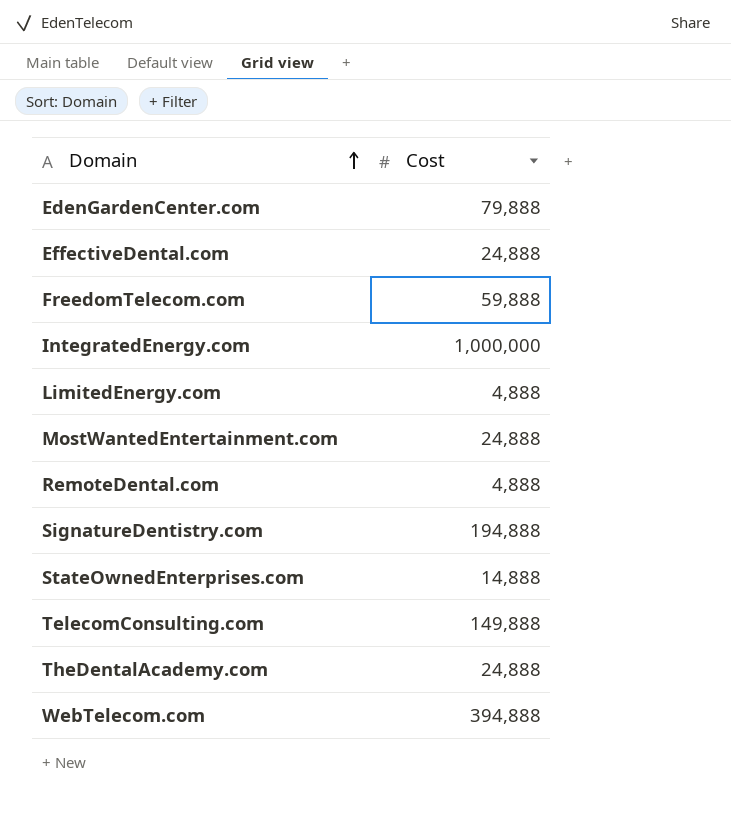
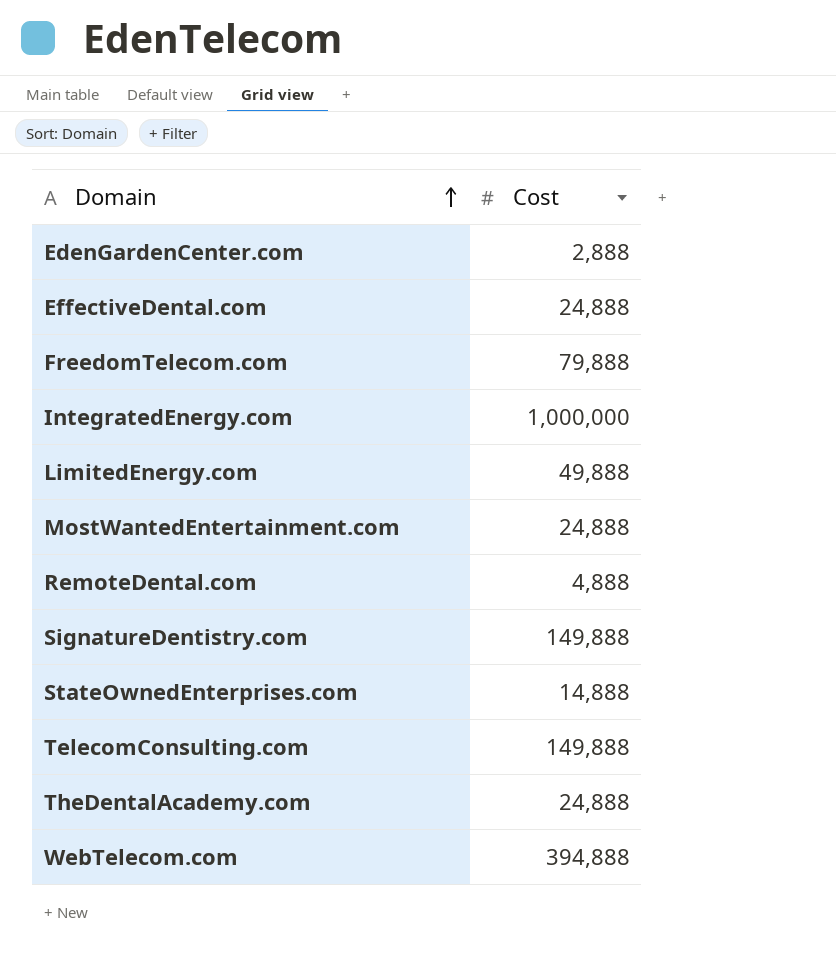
EdenGardenCenter.com | Cost: 79,888 -> 2,888
FreedomTelecom.com | Cost: 59,888 -> 79,888
LimitedEnergy.com | Cost: 4,888 -> 49,888
SignatureDentistry.com | Cost: 194,888 -> 149,888

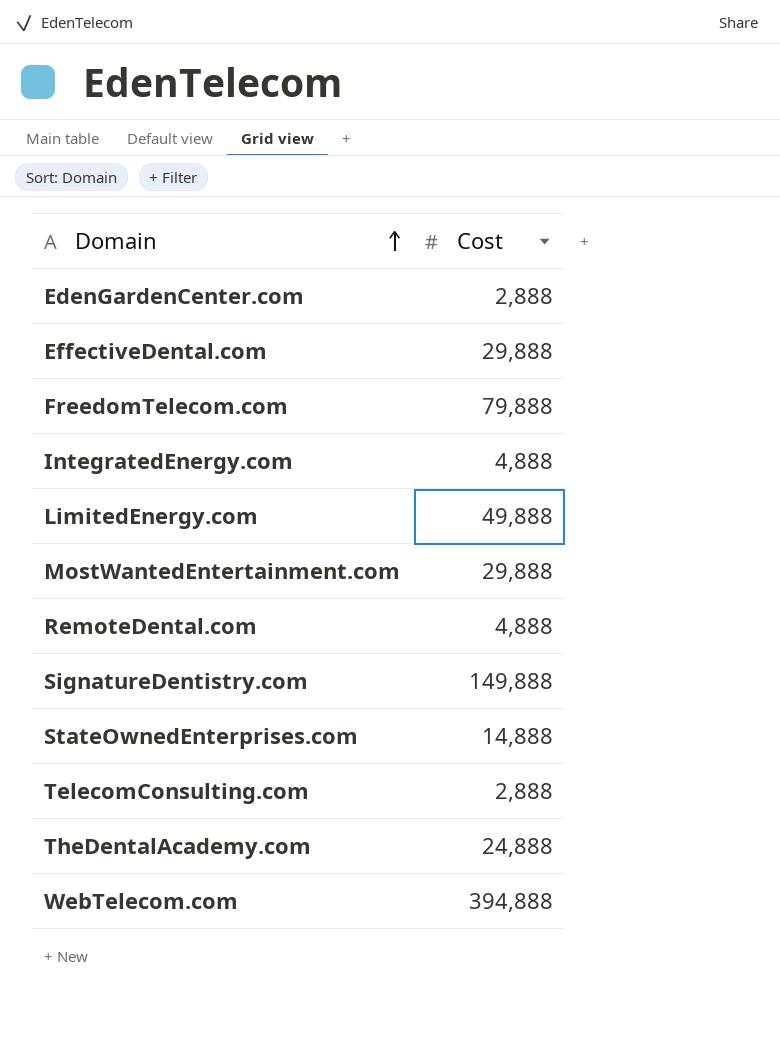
EffectiveDental.com | Cost: 24,888 -> 29,888
IntegratedEnergy.com | Cost: 1,000,000 -> 4,888
MostWantedEntertainment.com | Cost: 24,888 -> 29,888
TelecomConsulting.com | Cost: 149,888 -> 2,888

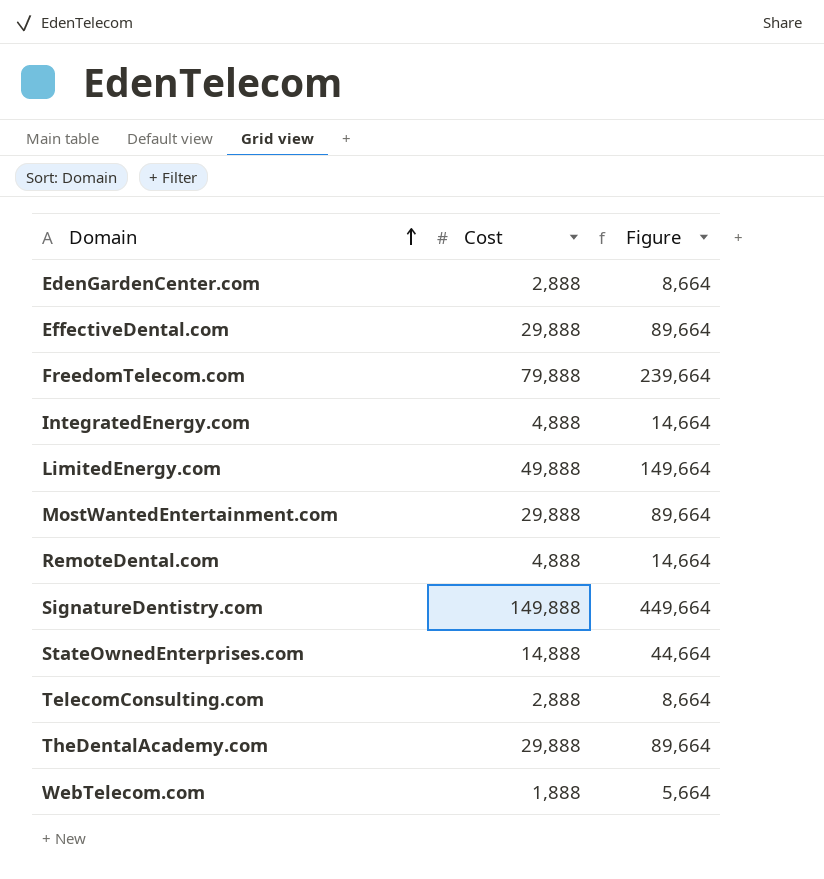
column Figure | formula: none -> [Cost] * 3
TheDentalAcademy.com | Cost: 24,888 -> 29,888
WebTelecom.com | Cost: 394,888 -> 1,888

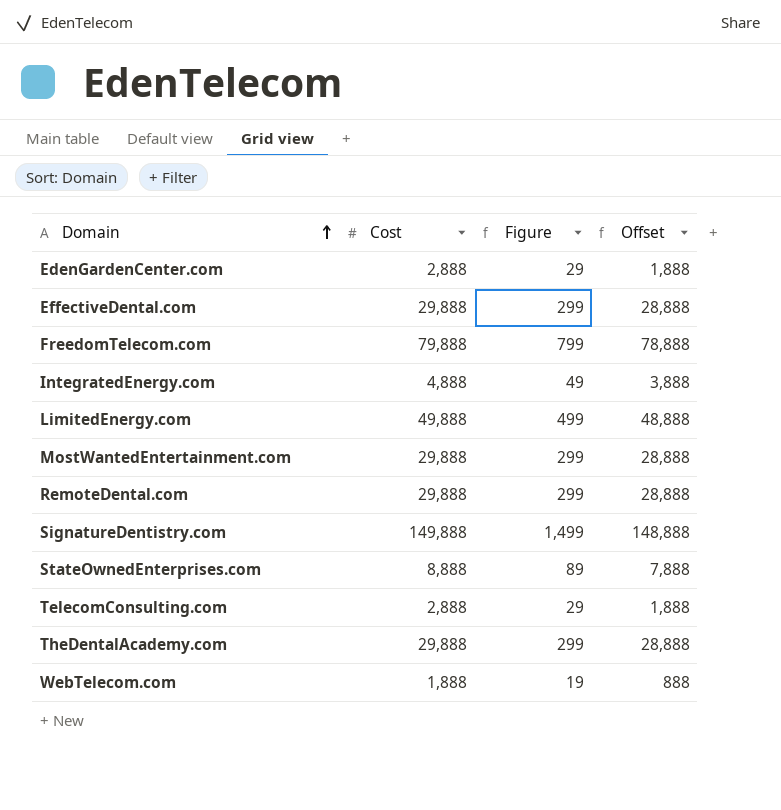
column Figure | formula: [Cost] * 3 -> [Cost] * 0.01
column Offset | formula: none -> [Cost] - 1000
RemoteDental.com | Cost: 4,888 -> 29,888
StateOwnedEnterprises.com | Cost: 14,888 -> 8,888

